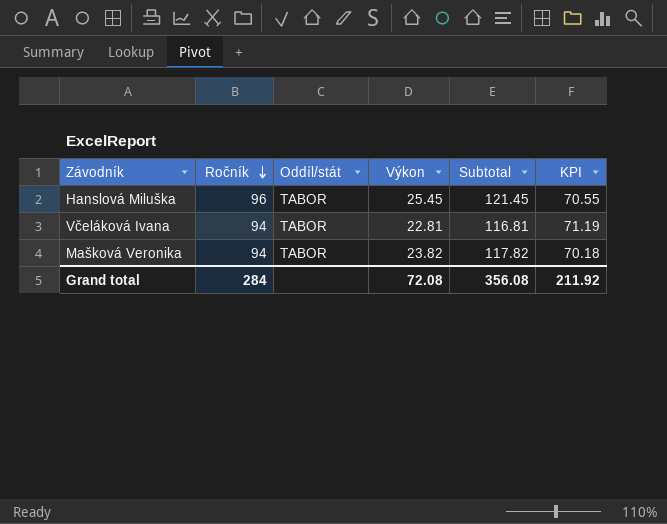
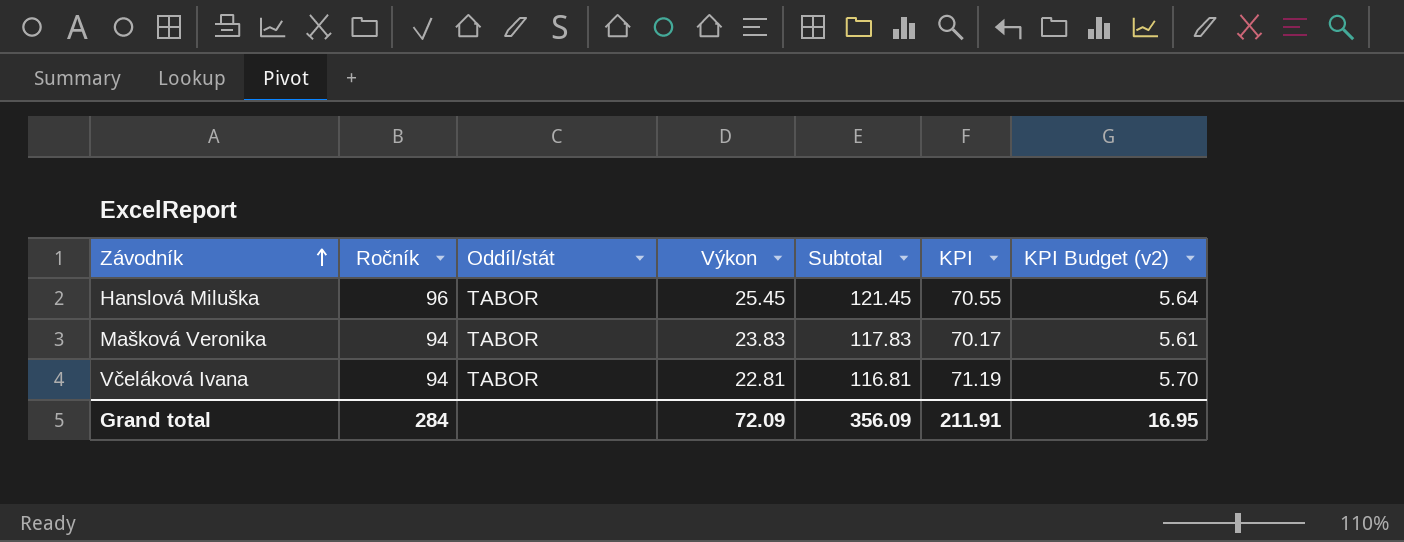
row order: Ročník descending -> Závodník ascending
column KPI Budget (v2) | formula: none -> [KPI] * 0.08
Mašková Veronika | Výkon: 23.82 -> 23.83
Mašková Veronika | Subtotal: 117.82 -> 117.83
Mašková Veronika | KPI: 70.18 -> 70.17
Grand total | Výkon: 72.08 -> 72.09
Grand total | Subtotal: 356.08 -> 356.09
Grand total | KPI: 211.92 -> 211.91

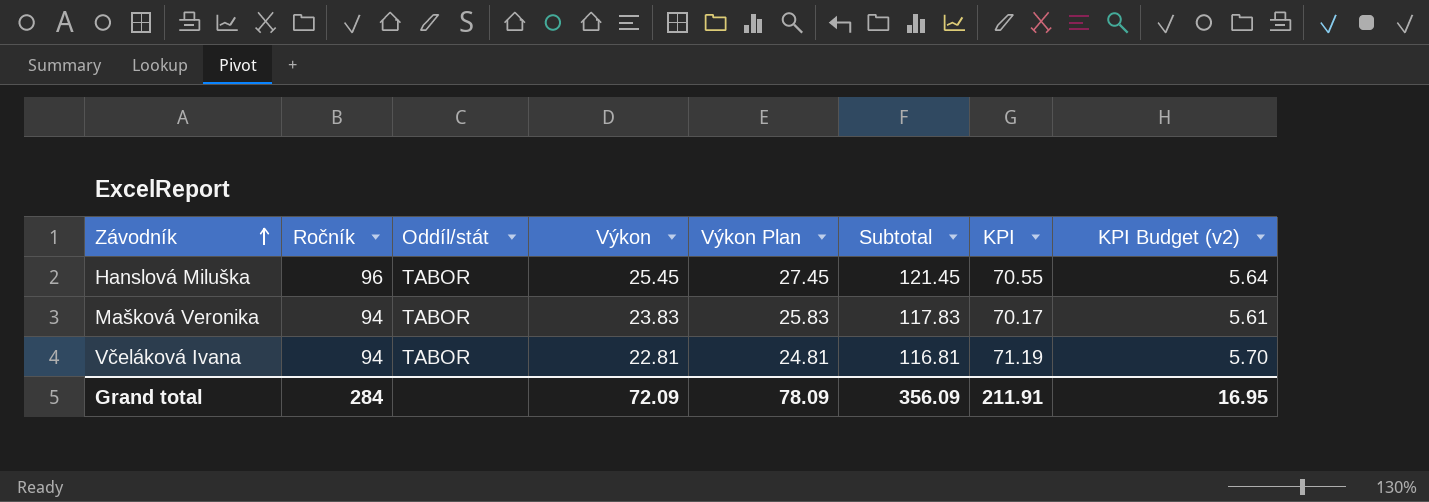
column Výkon Plan | formula: none -> [Výkon] + 2

